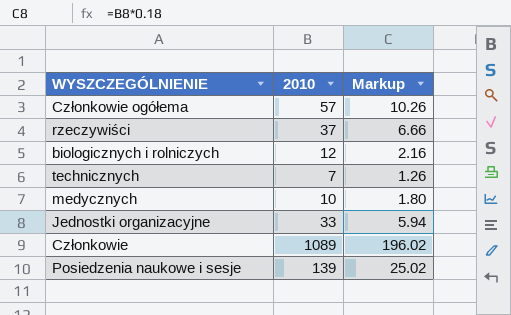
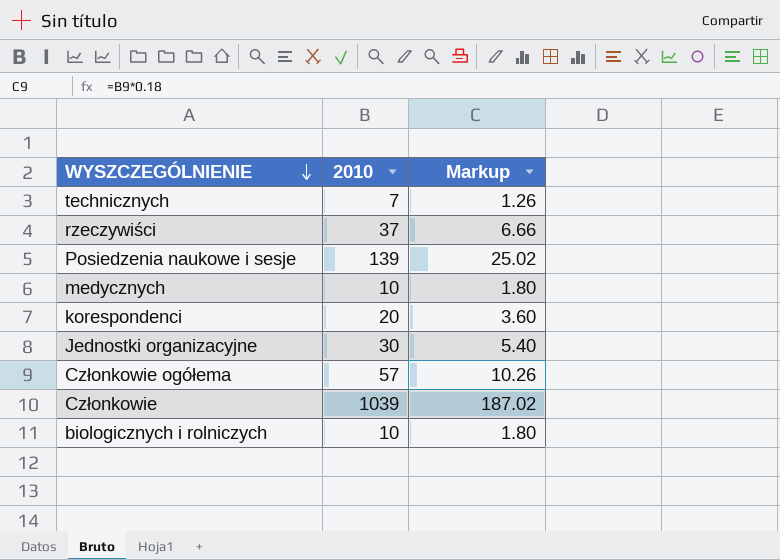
row order: none -> WYSZCZEGÓLNIENIE descending
row korespondenci: none -> 20 | 3.60
Jednostki organizacyjne | 2010: 33 -> 30
Jednostki organizacyjne | Markup: 5.94 -> 5.40
Członkowie | 2010: 1089 -> 1039
Członkowie | Markup: 196.02 -> 187.02
biologicznych i rolniczych | 2010: 12 -> 10
biologicznych i rolniczych | Markup: 2.16 -> 1.80

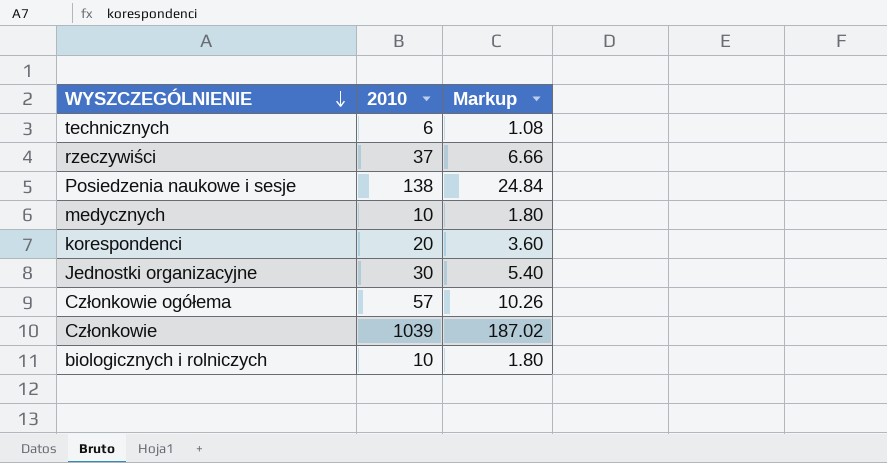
technicznych | 2010: 7 -> 6
technicznych | Markup: 1.26 -> 1.08
Posiedzenia naukowe i sesje | 2010: 139 -> 138
Posiedzenia naukowe i sesje | Markup: 25.02 -> 24.84

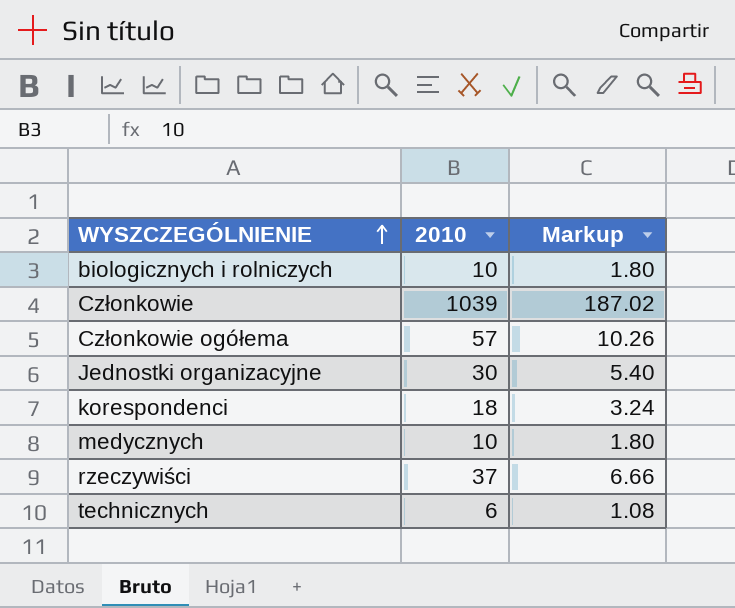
row order: WYSZCZEGÓLNIENIE descending -> WYSZCZEGÓLNIENIE ascending
row Posiedzenia naukowe i sesje: 138 | 24.84 -> none
korespondenci | 2010: 20 -> 18
korespondenci | Markup: 3.60 -> 3.24

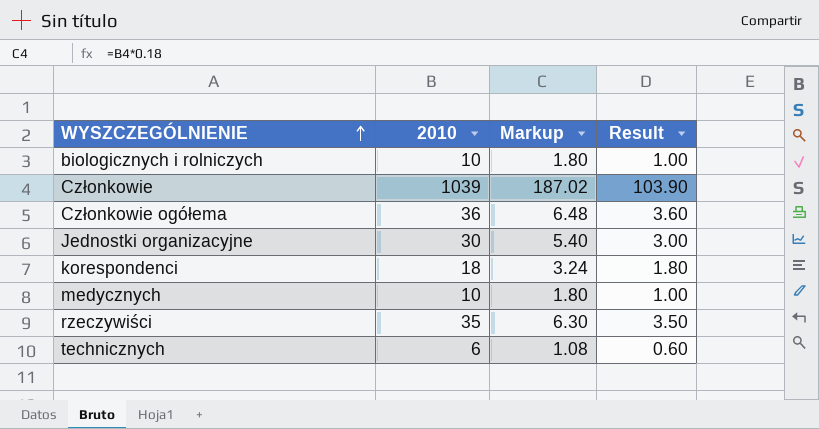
column Result | formula: none -> [2010] * 0.1
Członkowie ogółema | 2010: 57 -> 36
Członkowie ogółema | Markup: 10.26 -> 6.48
rzeczywiści | 2010: 37 -> 35
rzeczywiści | Markup: 6.66 -> 6.30

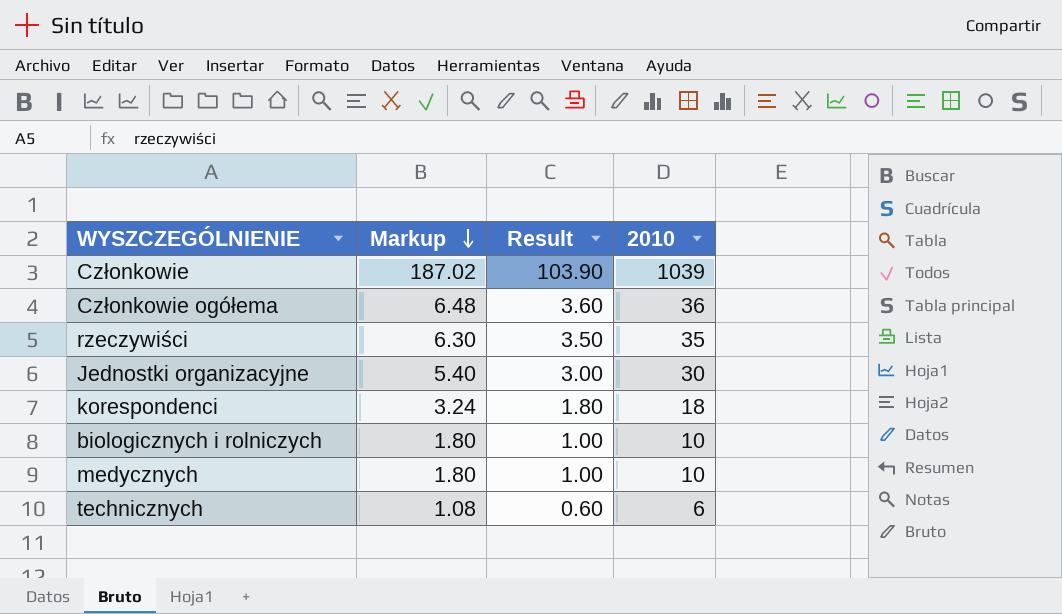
row order: WYSZCZEGÓLNIENIE ascending -> Markup descending
column 2010 | position: 2 -> 4

